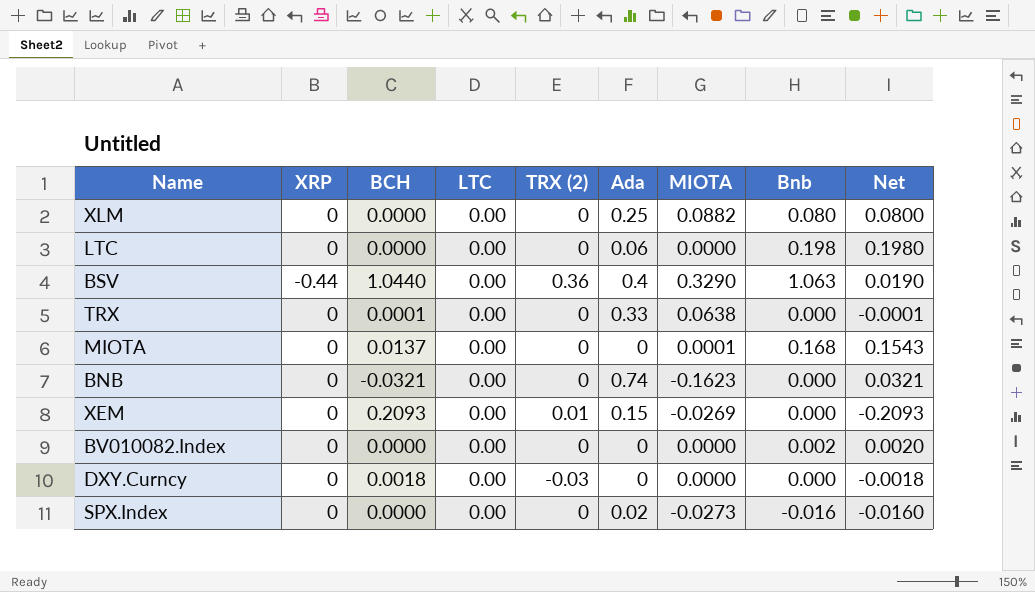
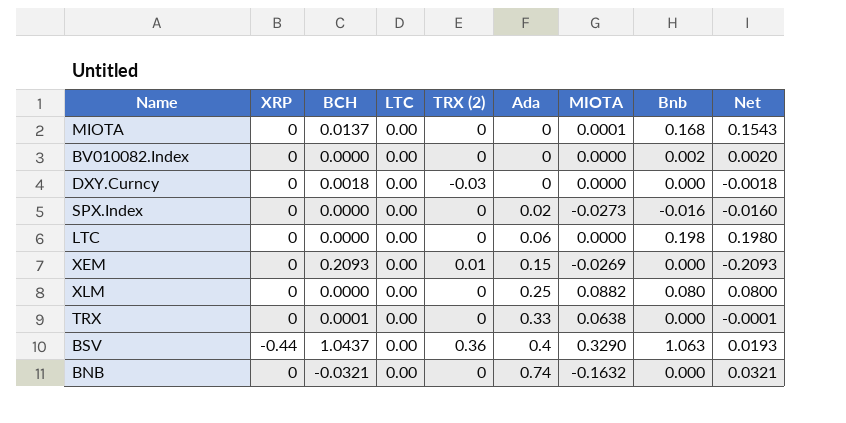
row order: none -> Ada ascending
BSV | BCH: 1.0440 -> 1.0437
BSV | Net: 0.0190 -> 0.0193
BNB | MIOTA: -0.1623 -> -0.1632

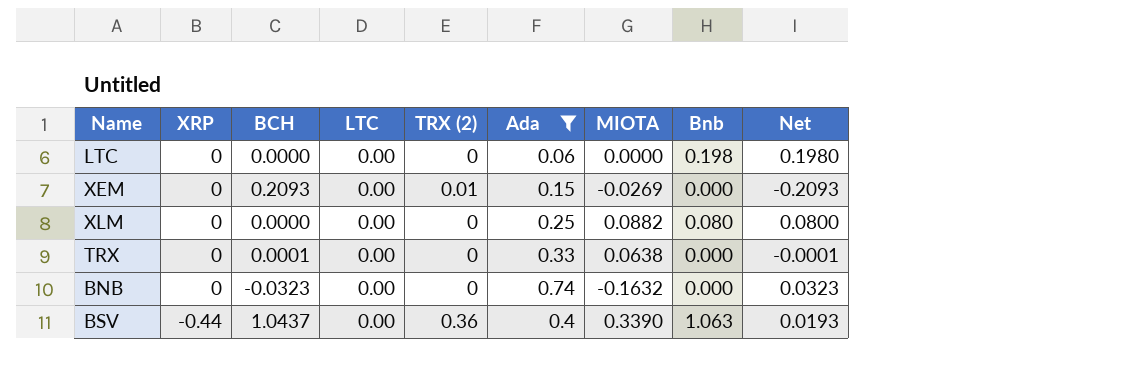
filter: none -> Ada >= 0.06
row order: Ada ascending -> XRP descending
BNB | BCH: -0.0321 -> -0.0323
BNB | Net: 0.0321 -> 0.0323
BSV | MIOTA: 0.3290 -> 0.3390

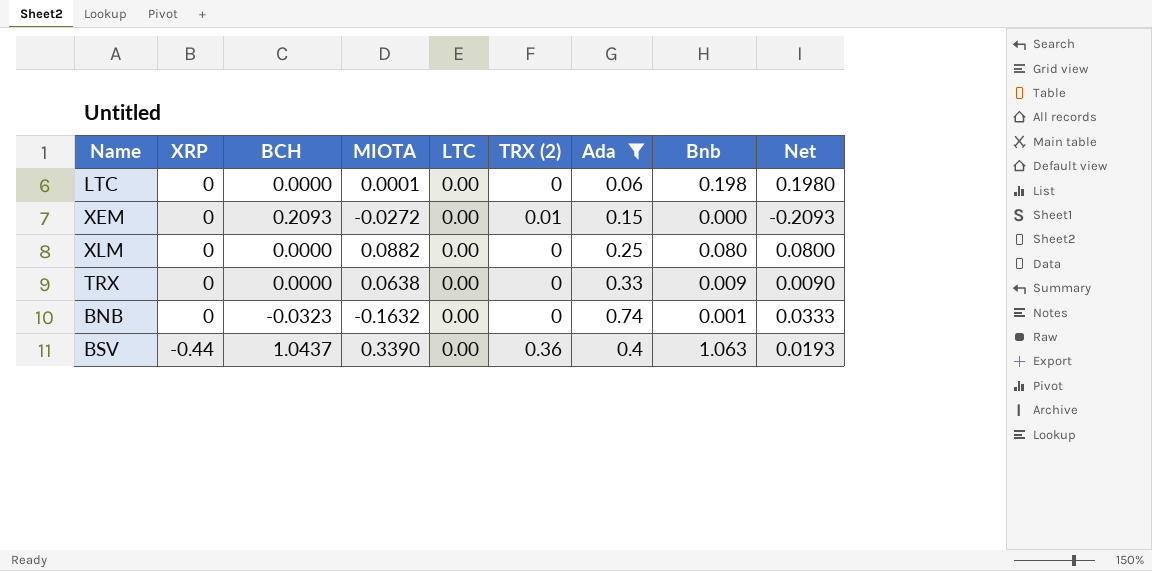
column MIOTA | position: 7 -> 4
LTC | MIOTA: 0.0000 -> 0.0001
XEM | MIOTA: -0.0269 -> -0.0272
TRX | BCH: 0.0001 -> 0.0000
TRX | Bnb: 0.000 -> 0.009
TRX | Net: -0.0001 -> 0.0090
BNB | Bnb: 0.000 -> 0.001
BNB | Net: 0.0323 -> 0.0333

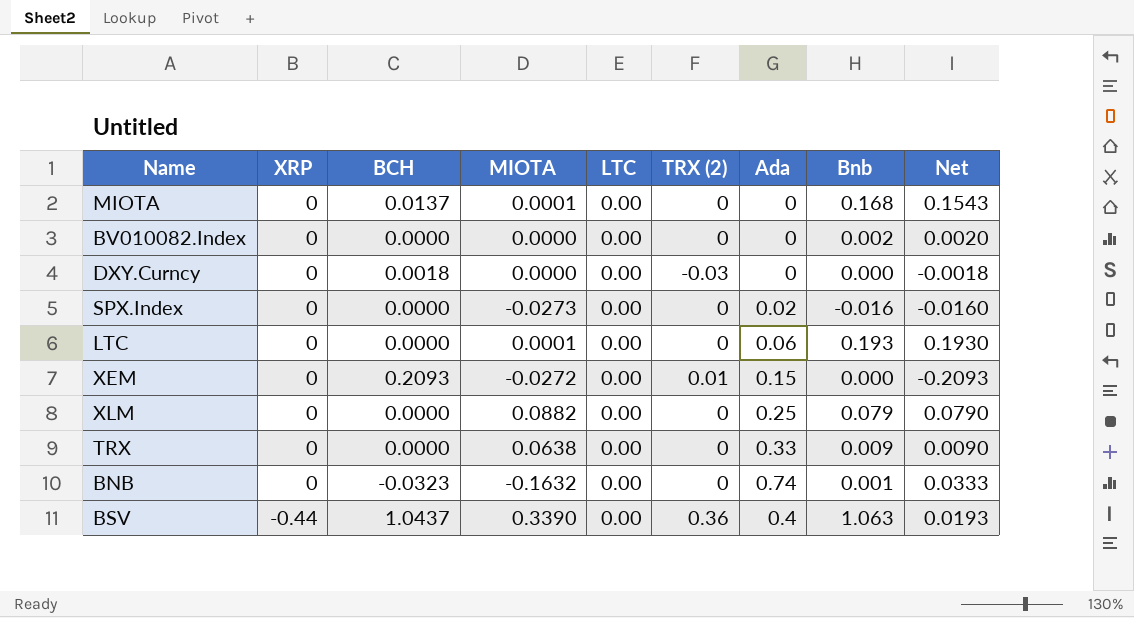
filter: Ada >= 0.06 -> none
LTC | Bnb: 0.198 -> 0.193
LTC | Net: 0.1980 -> 0.1930
XLM | Bnb: 0.080 -> 0.079
XLM | Net: 0.0800 -> 0.0790

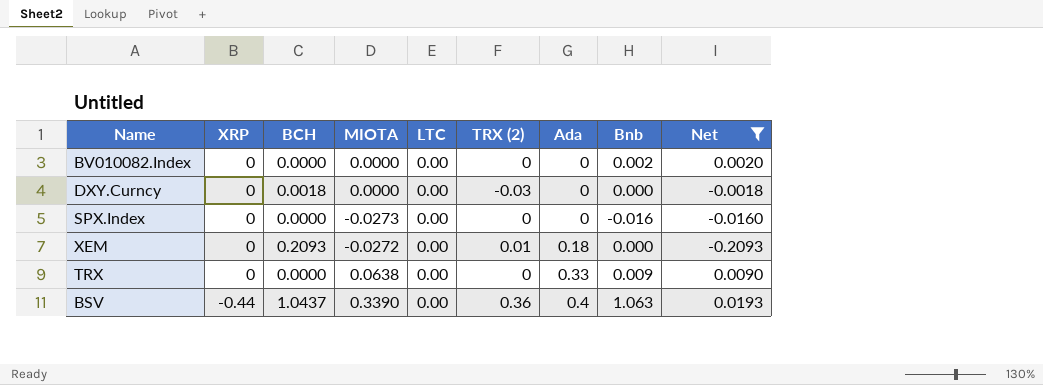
filter: none -> Net <= 0.0193
SPX.Index | Ada: 0.02 -> 0
XEM | Ada: 0.15 -> 0.18

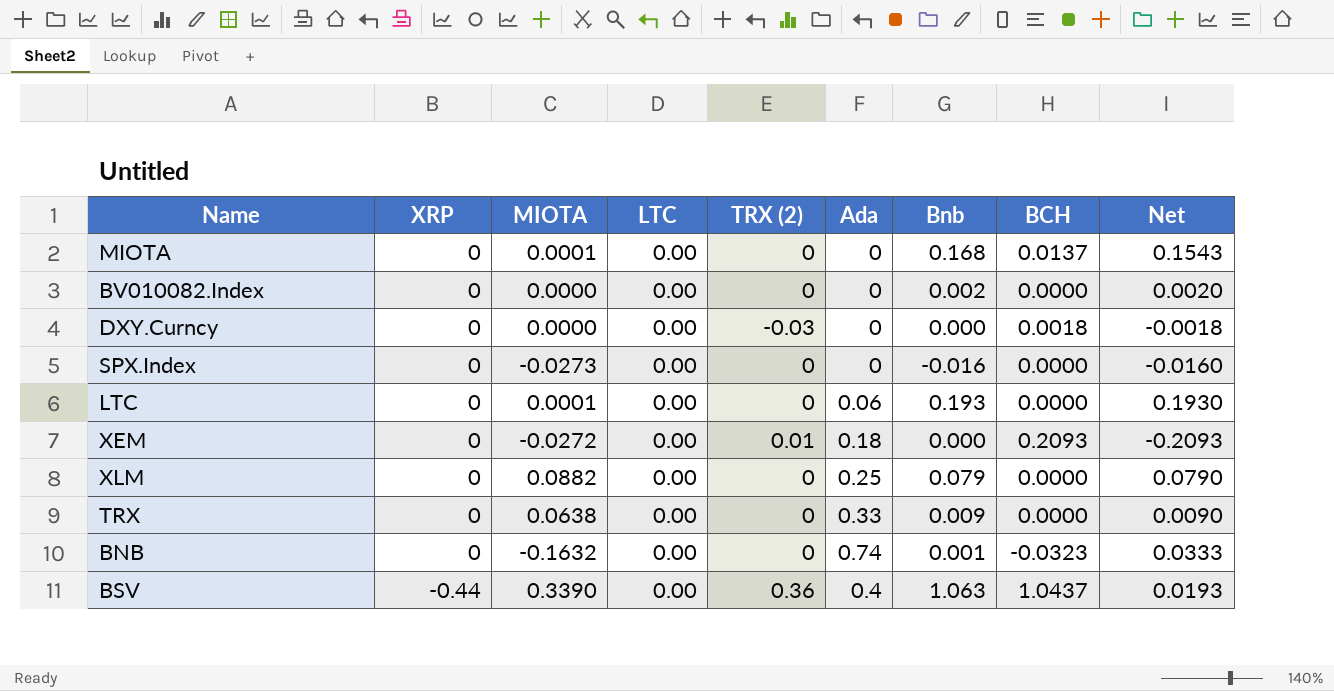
filter: Net <= 0.0193 -> none
column BCH | position: 3 -> 8

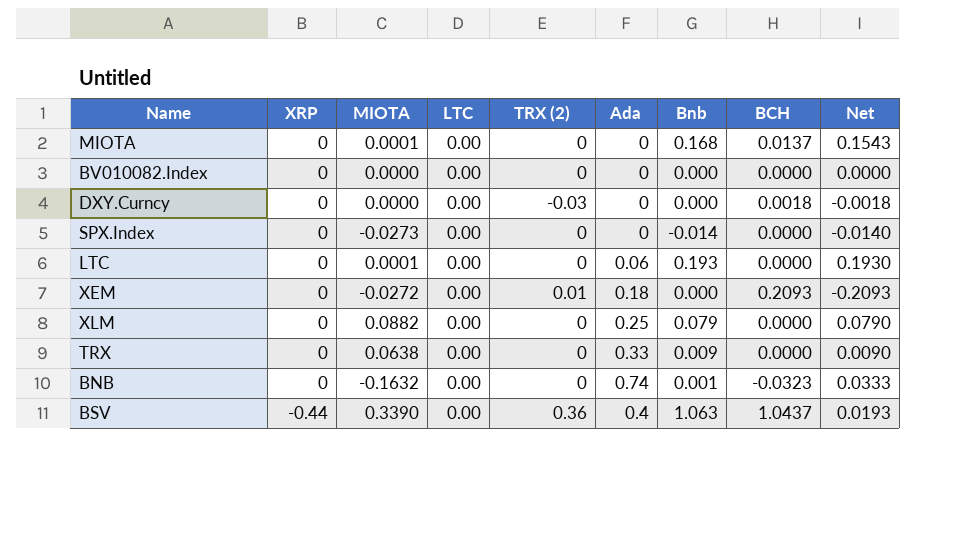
BV010082.Index | Bnb: 0.002 -> 0.000
BV010082.Index | Net: 0.0020 -> 0.0000
SPX.Index | Bnb: -0.016 -> -0.014
SPX.Index | Net: -0.0160 -> -0.0140

